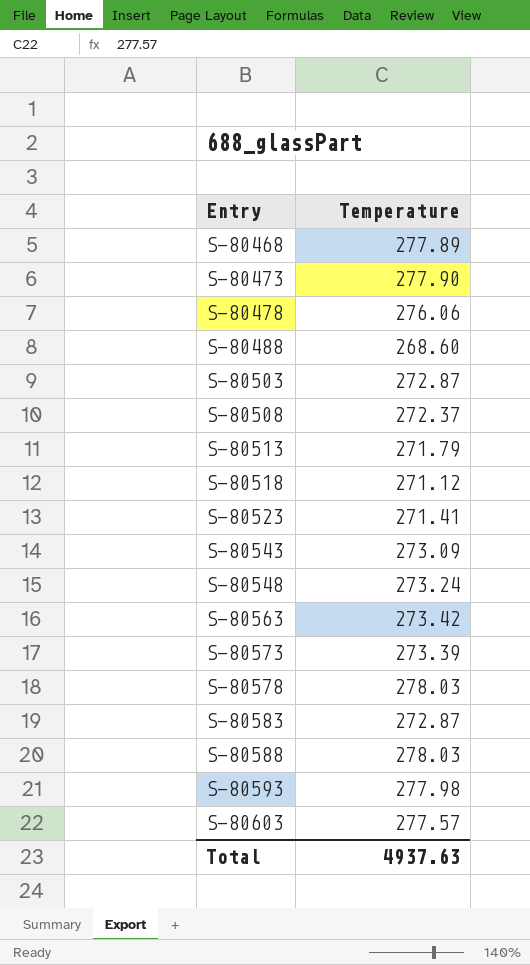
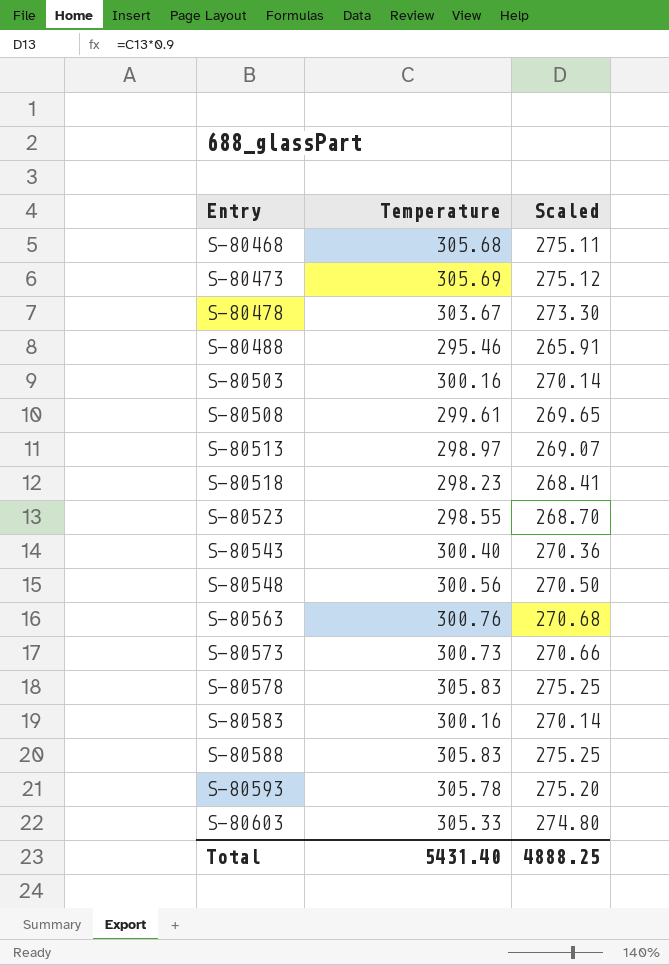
column Scaled | formula: none -> [Temperature] * 0.9
S-80468 | Temperature: 277.89 -> 305.68
S-80473 | Temperature: 277.90 -> 305.69
S-80478 | Temperature: 276.06 -> 303.67
S-80488 | Temperature: 268.60 -> 295.46
S-80503 | Temperature: 272.87 -> 300.16
S-80508 | Temperature: 272.37 -> 299.61
S-80513 | Temperature: 271.79 -> 298.97
S-80518 | Temperature: 271.12 -> 298.23
S-80523 | Temperature: 271.41 -> 298.55
S-80543 | Temperature: 273.09 -> 300.40
S-80548 | Temperature: 273.24 -> 300.56
S-80563 | Temperature: 273.42 -> 300.76
S-80573 | Temperature: 273.39 -> 300.73
S-80578 | Temperature: 278.03 -> 305.83
S-80583 | Temperature: 272.87 -> 300.16
S-80588 | Temperature: 278.03 -> 305.83
S-80593 | Temperature: 277.98 -> 305.78
S-80603 | Temperature: 277.57 -> 305.33
Total | Temperature: 4937.63 -> 5431.40

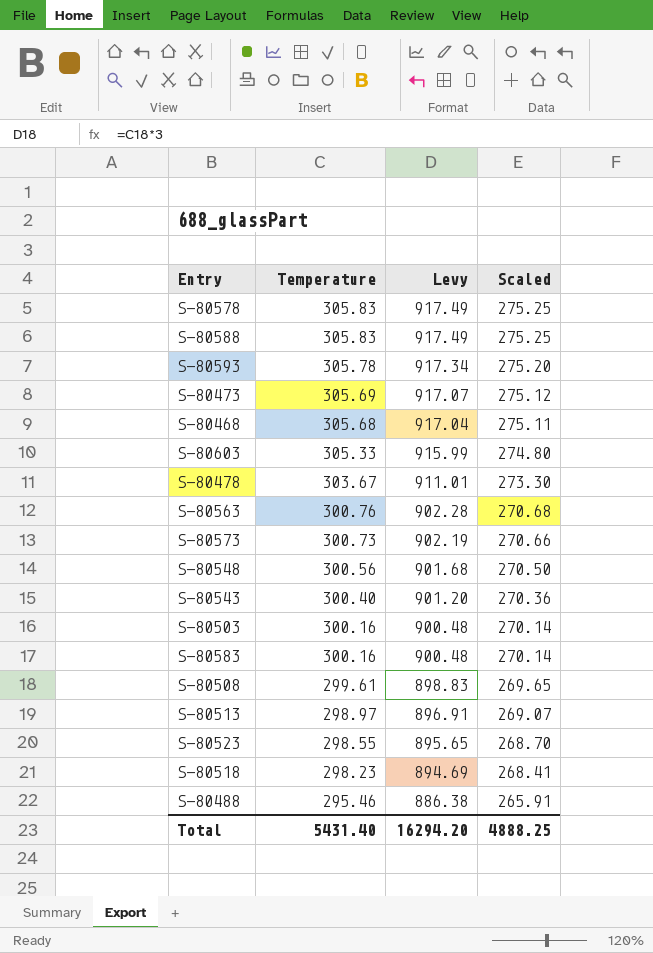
row order: Entry ascending -> Temperature descending
column Levy | formula: none -> [Temperature] * 3

